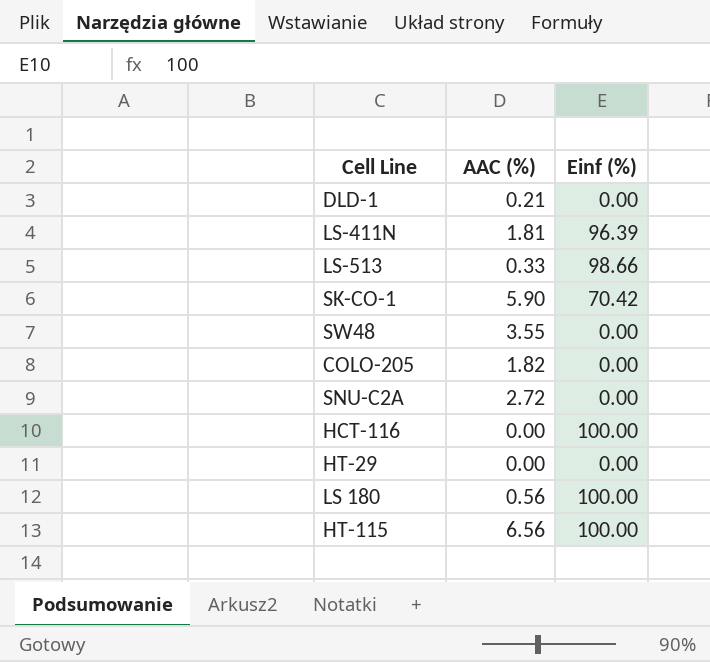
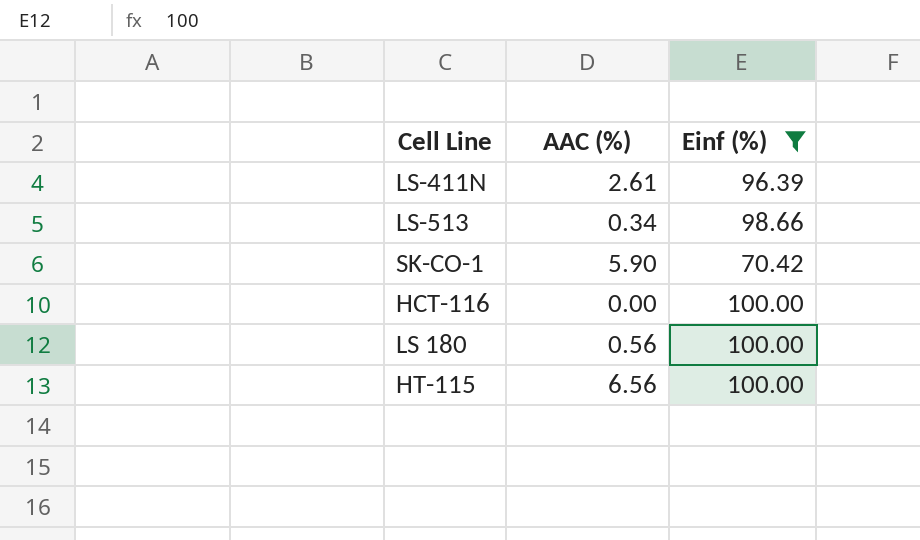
filter: none -> Einf (%) != 0.00
LS-411N | AAC (%): 1.81 -> 2.61
LS-513 | AAC (%): 0.33 -> 0.34

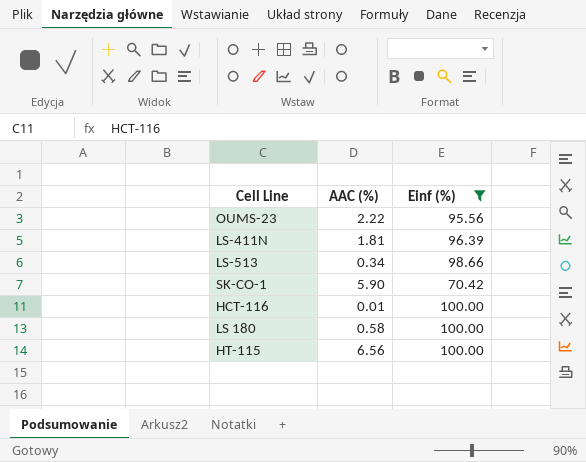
row OUMS-23: none -> 2.22 | 95.56
LS-411N | AAC (%): 2.61 -> 1.81
HCT-116 | AAC (%): 0.00 -> 0.01
LS 180 | AAC (%): 0.56 -> 0.58

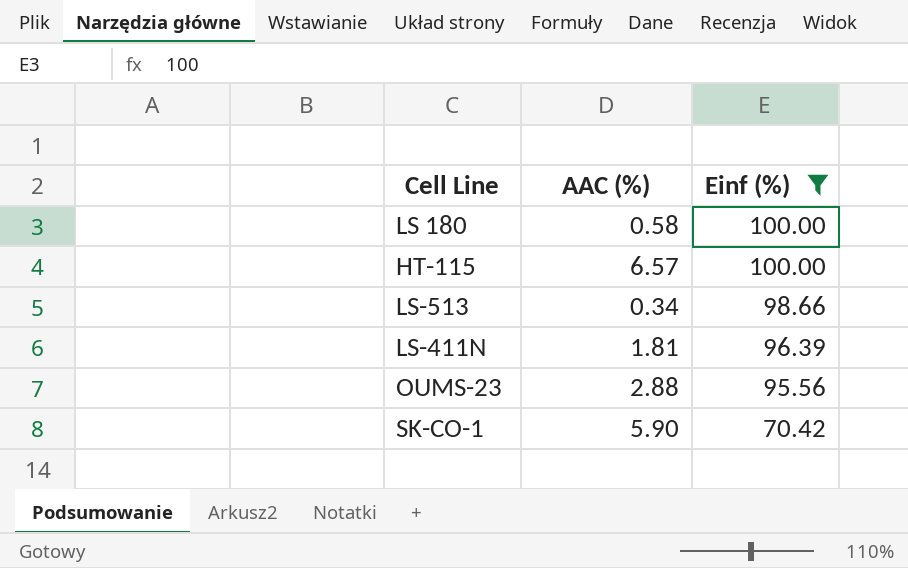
row order: none -> Einf (%) descending
row HCT-116: 0.01 | 100.00 -> none
HT-115 | AAC (%): 6.56 -> 6.57
OUMS-23 | AAC (%): 2.22 -> 2.88

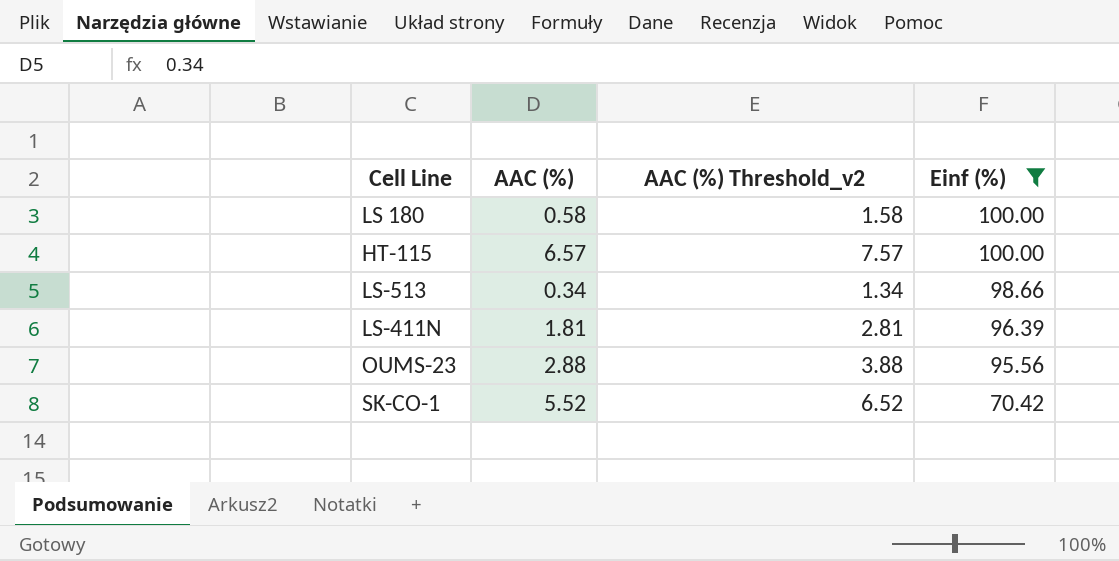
column AAC (%) Threshold_v2 | formula: none -> [AAC (%)] + 1
SK-CO-1 | AAC (%): 5.90 -> 5.52

